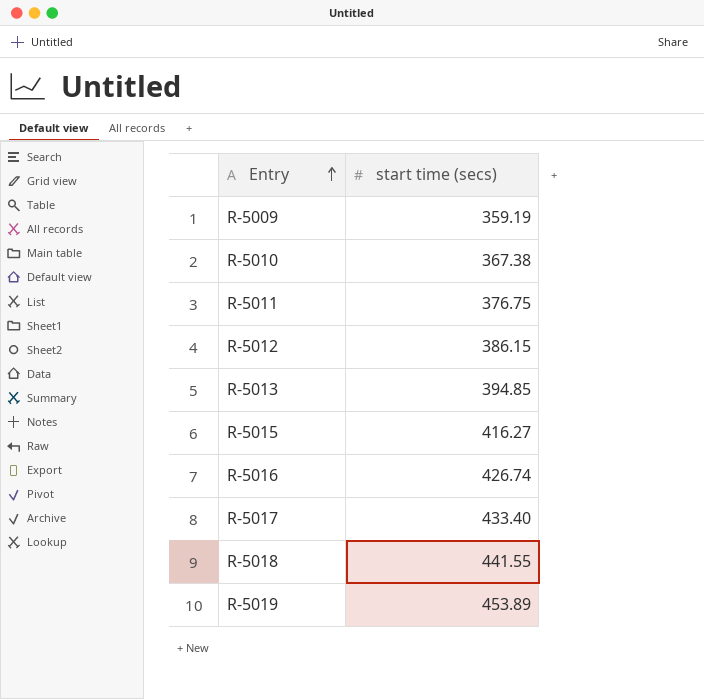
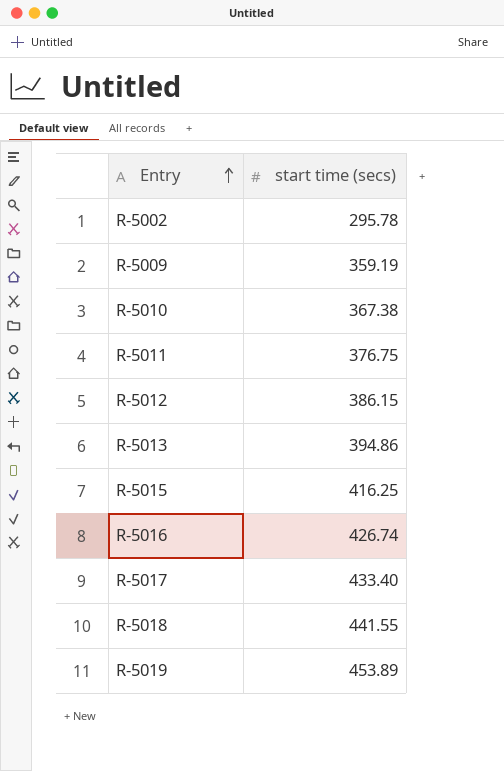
row R-5002: none -> 295.78
R-5013 | start time (secs): 394.85 -> 394.86
R-5015 | start time (secs): 416.27 -> 416.25

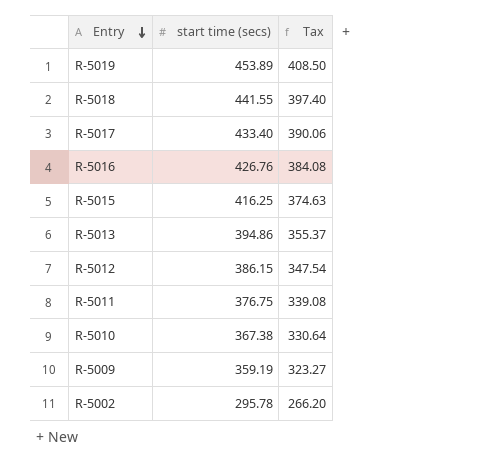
row order: Entry ascending -> Entry descending
column Tax | formula: none -> [start time (secs)] * 0.9
R-5016 | start time (secs): 426.74 -> 426.76

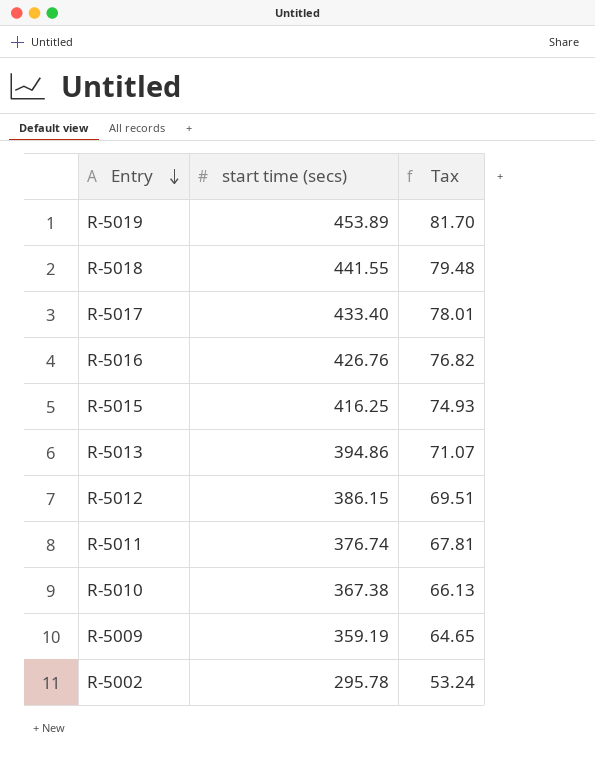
column Tax | formula: [start time (secs)] * 0.9 -> [start time (secs)] * 0.18
R-5011 | start time (secs): 376.75 -> 376.74

